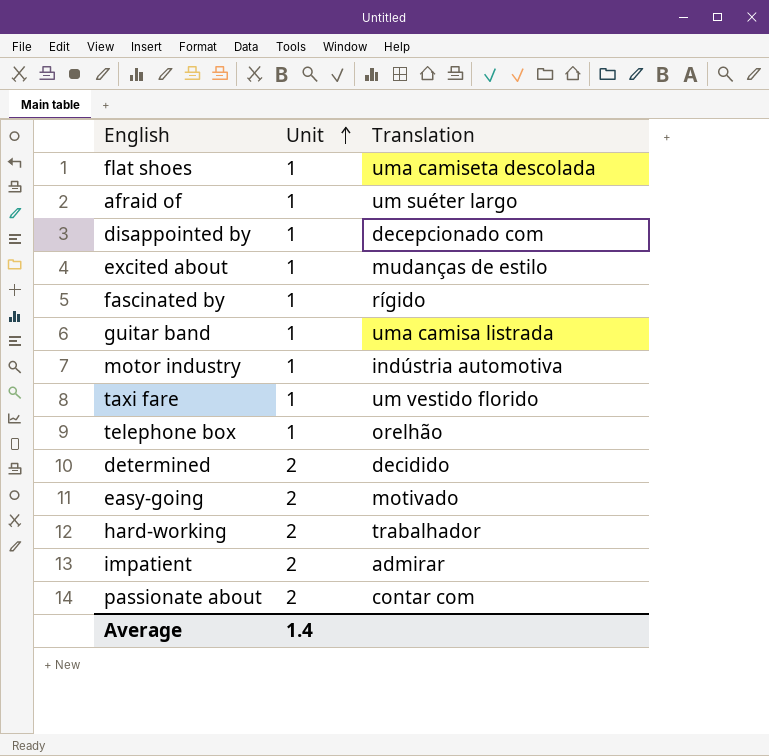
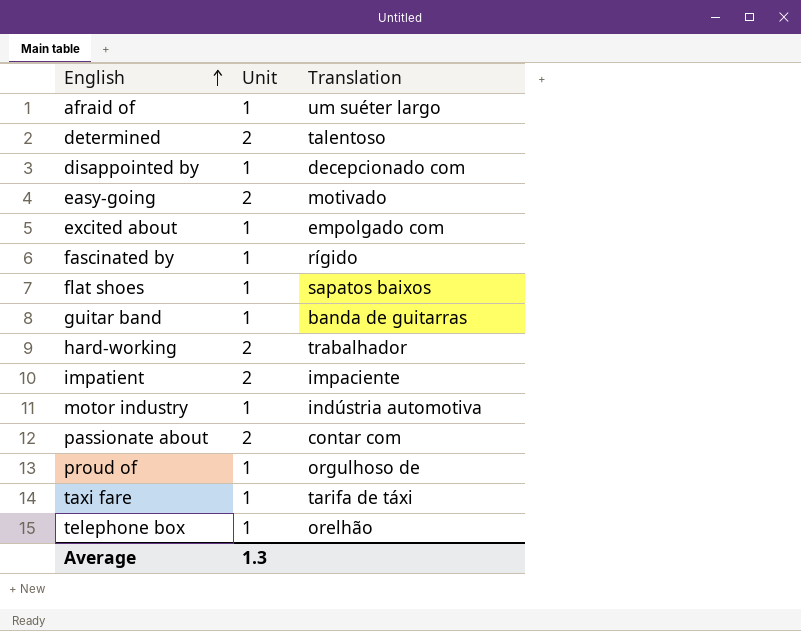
row order: Unit ascending -> English ascending
determined | Translation: decidido -> talentoso
excited about | Translation: mudanças de estilo -> empolgado com
flat shoes | Translation: uma camiseta descolada -> sapatos baixos
guitar band | Translation: uma camisa listrada -> banda de guitarras
impatient | Translation: admirar -> impaciente
row proud of: none -> 1 | orgulhoso de
taxi fare | Translation: um vestido florido -> tarifa de táxi
Average | Unit: 1.4 -> 1.3

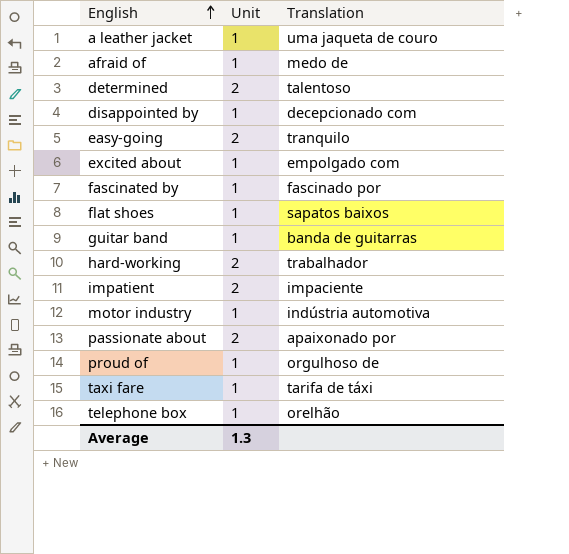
row a leather jacket: none -> 1 | uma jaqueta de couro
afraid of | Translation: um suéter largo -> medo de
easy-going | Translation: motivado -> tranquilo
fascinated by | Translation: rígido -> fascinado por
passionate about | Translation: contar com -> apaixonado por

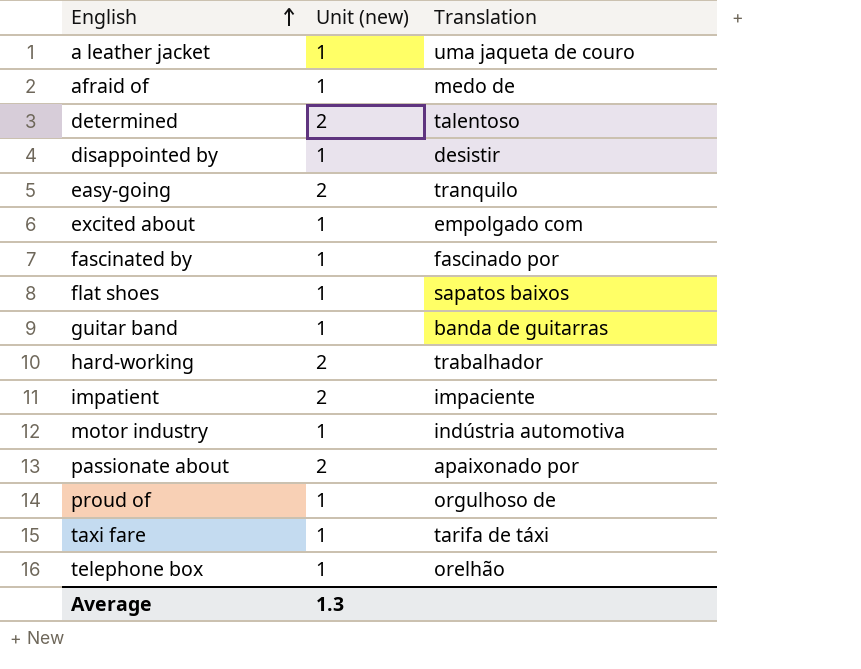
column name: Unit -> Unit (new)
disappointed by | Translation: decepcionado com -> desistir

